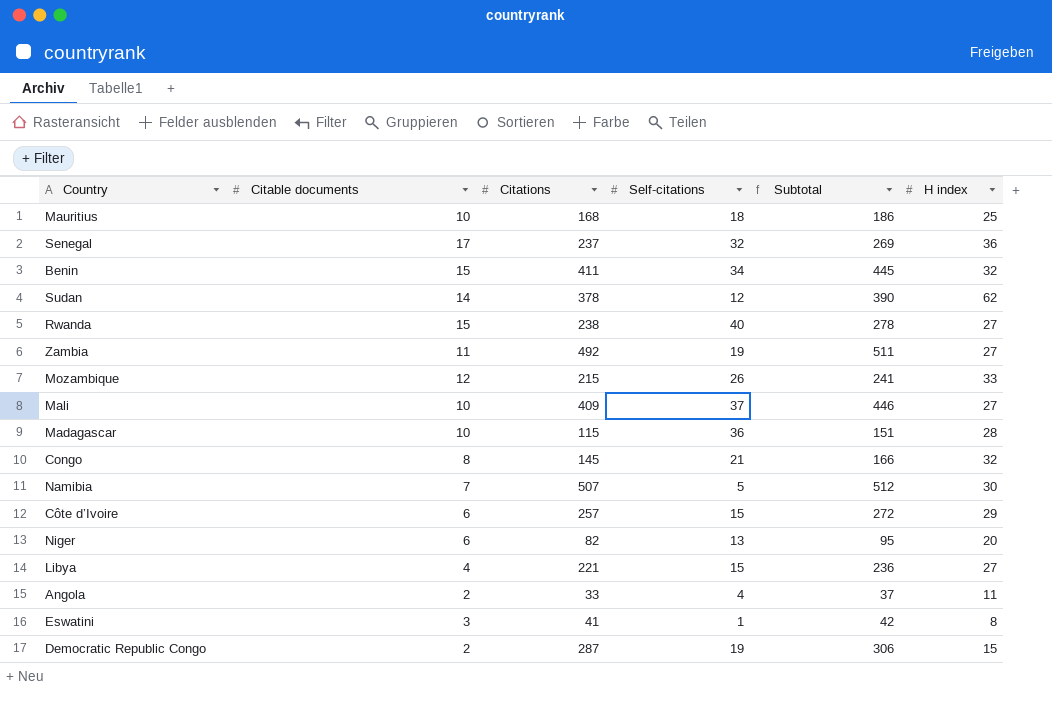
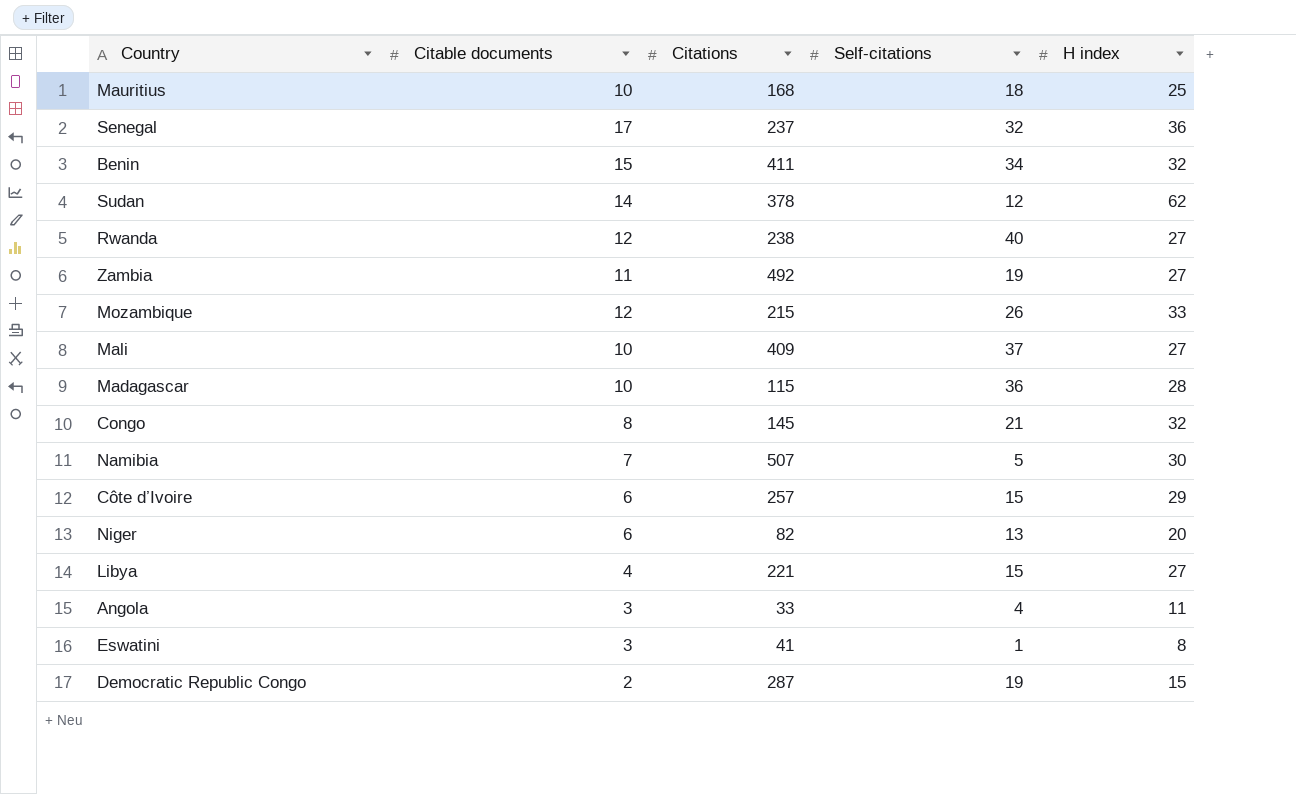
column Subtotal | formula: [Citations] + [Self-citations] -> none
Rwanda | Citable documents: 15 -> 12
Angola | Citable documents: 2 -> 3

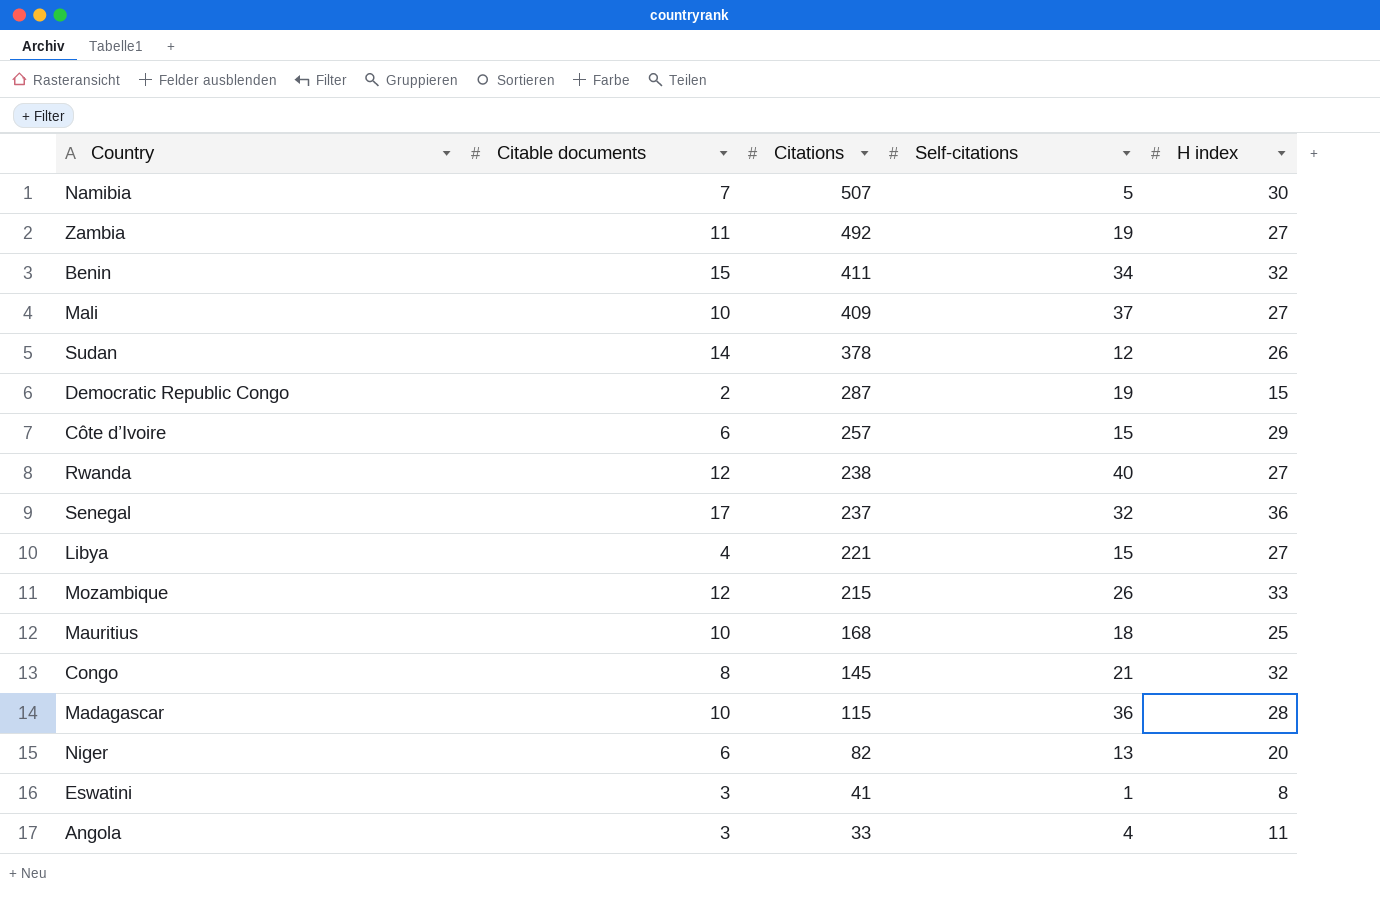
row order: none -> Citations descending
Sudan | H index: 62 -> 26

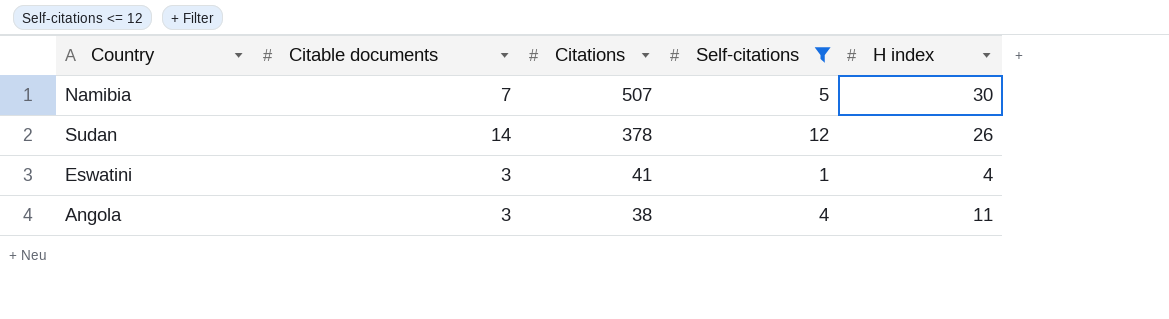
filter: none -> Self-citations <= 12
Eswatini | H index: 8 -> 4
Angola | Citations: 33 -> 38

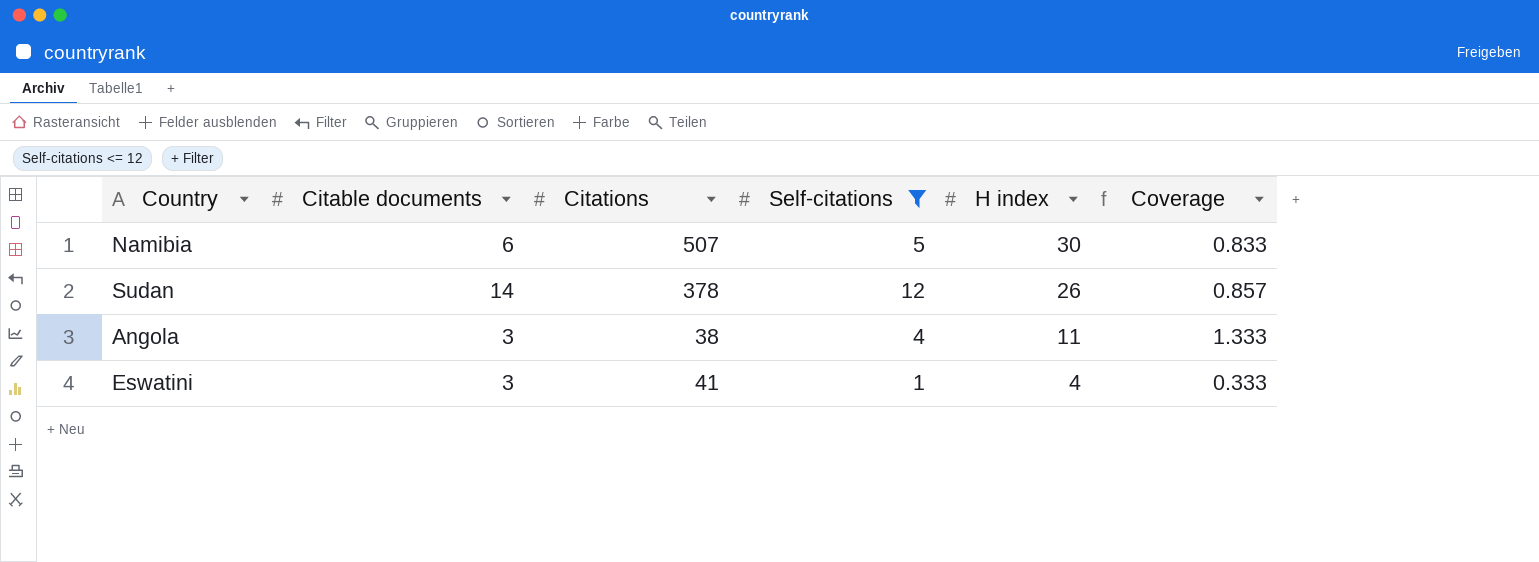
row order: Citations descending -> H index descending
column Coverage | formula: none -> [Self-citations] / [Citable documents]
Namibia | Citable documents: 7 -> 6

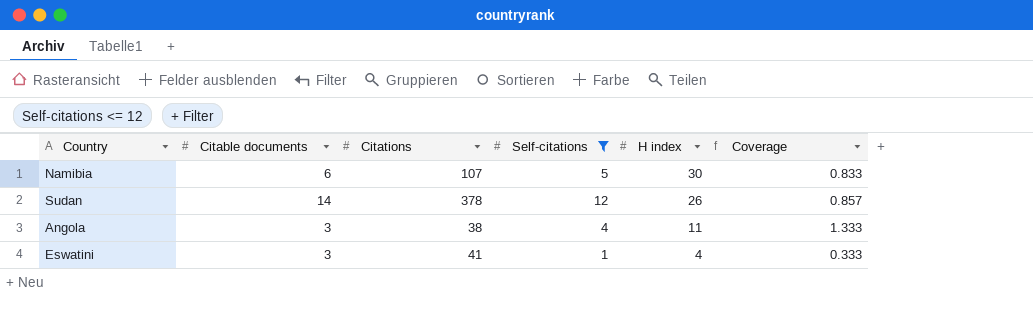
Namibia | Citations: 507 -> 107

